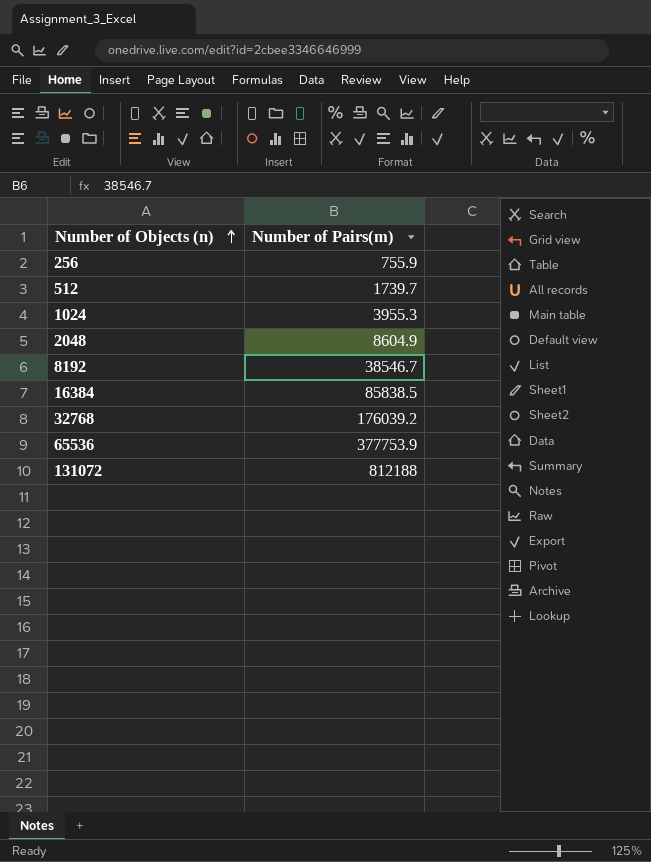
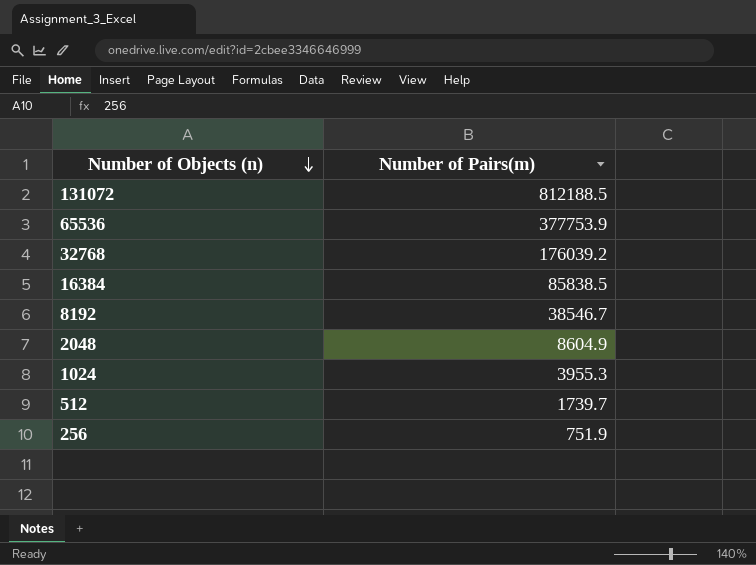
row order: Number of Objects (n) ascending -> Number of Objects (n) descending
131072 | Number of Pairs(m): 812188 -> 812188.5
256 | Number of Pairs(m): 755.9 -> 751.9

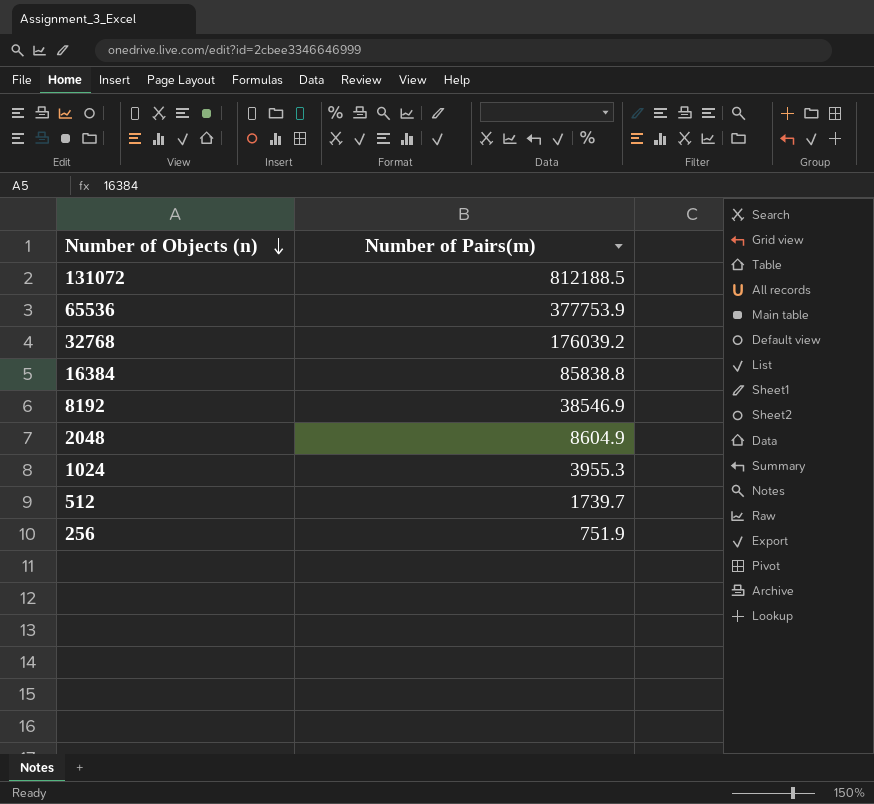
16384 | Number of Pairs(m): 85838.5 -> 85838.8
8192 | Number of Pairs(m): 38546.7 -> 38546.9

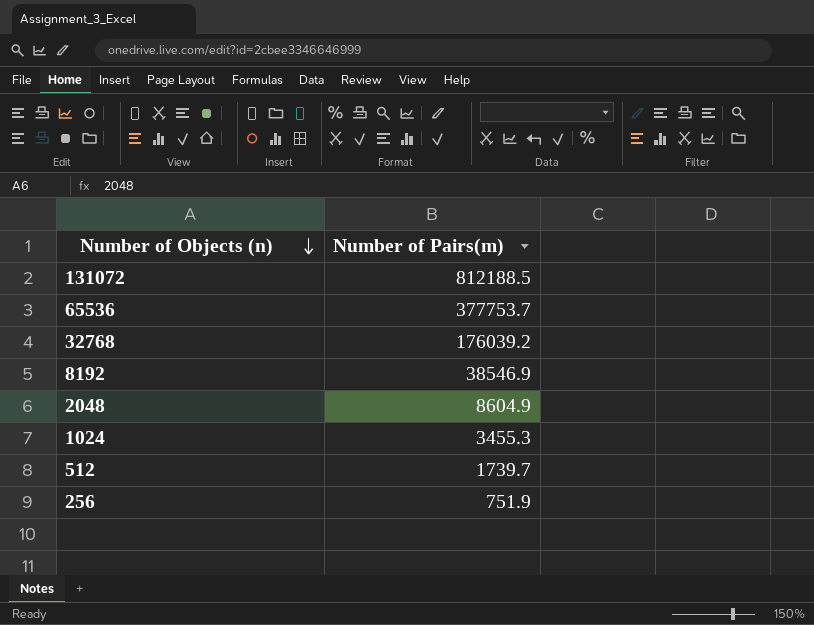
row 16384: 85838.8 -> none
65536 | Number of Pairs(m): 377753.9 -> 377753.7
1024 | Number of Pairs(m): 3955.3 -> 3455.3

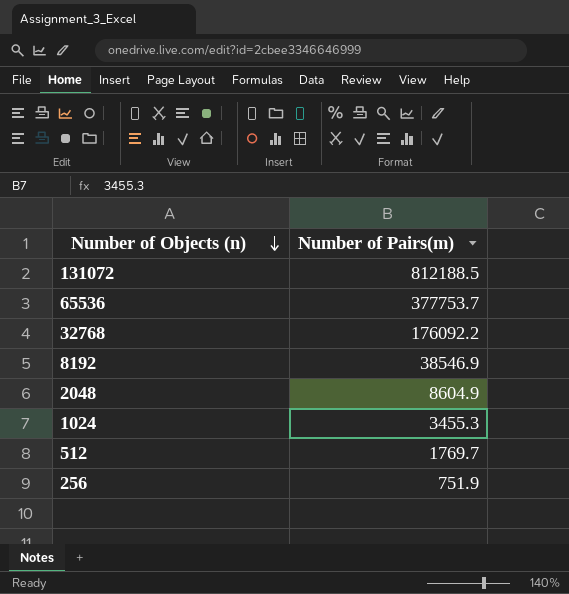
32768 | Number of Pairs(m): 176039.2 -> 176092.2
512 | Number of Pairs(m): 1739.7 -> 1769.7

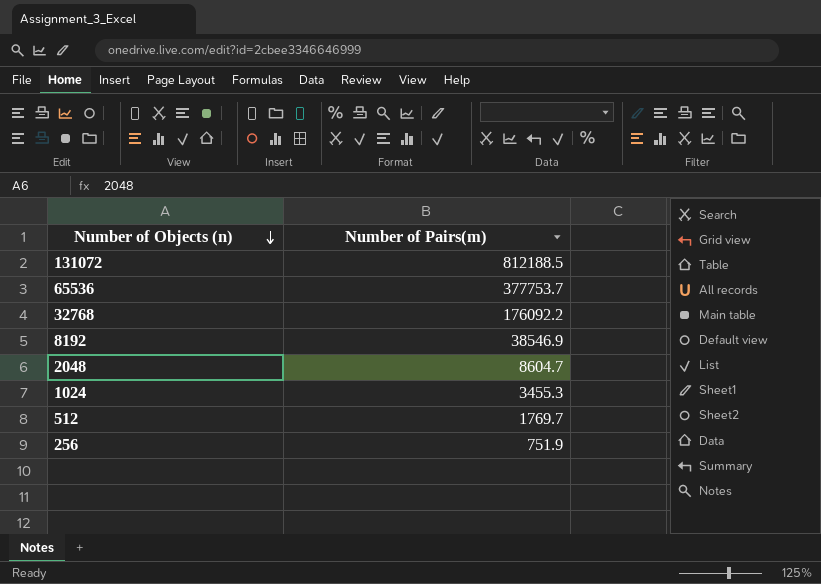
2048 | Number of Pairs(m): 8604.9 -> 8604.7

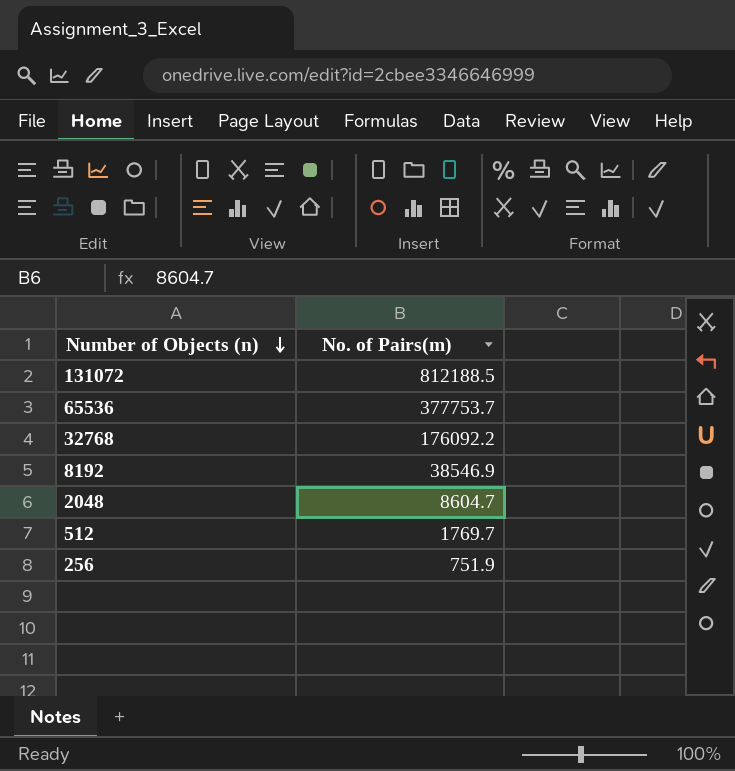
column name: Number of Pairs(m) -> No. of Pairs(m)
row 1024: 3455.3 -> none

